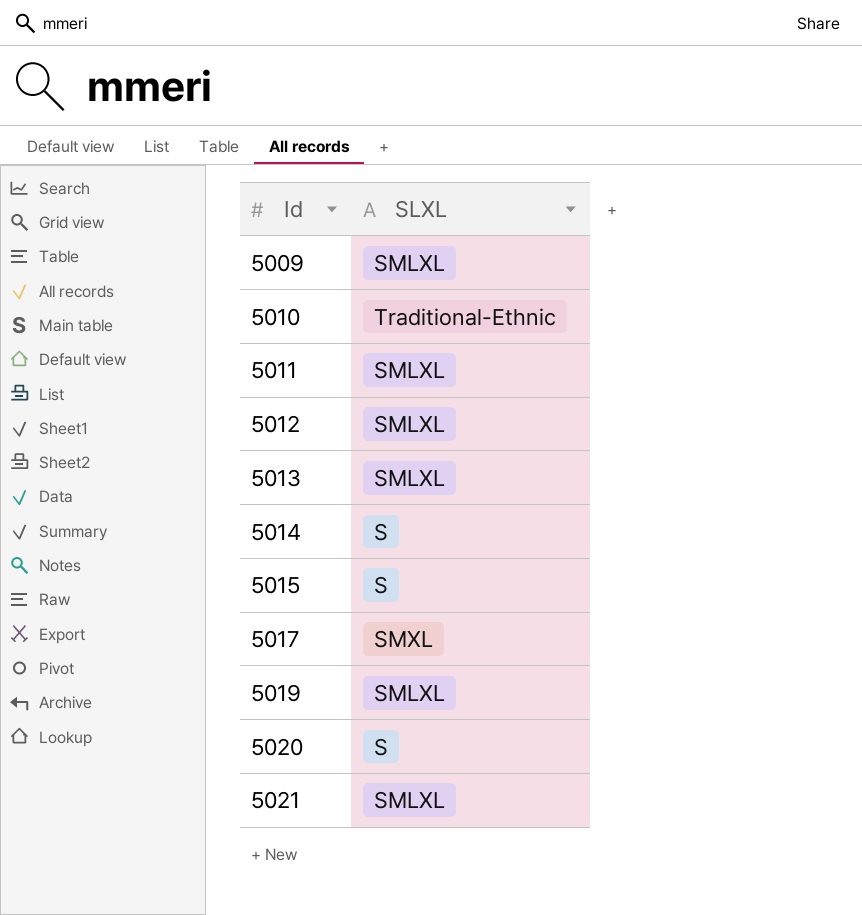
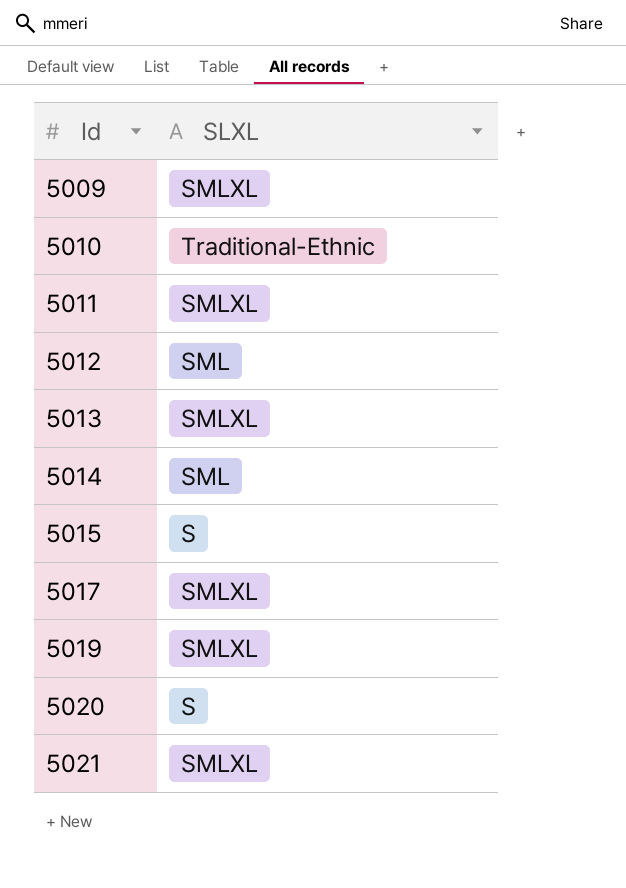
5012 | SLXL: SMLXL -> SML
5014 | SLXL: S -> SML
5017 | SLXL: SMXL -> SMLXL

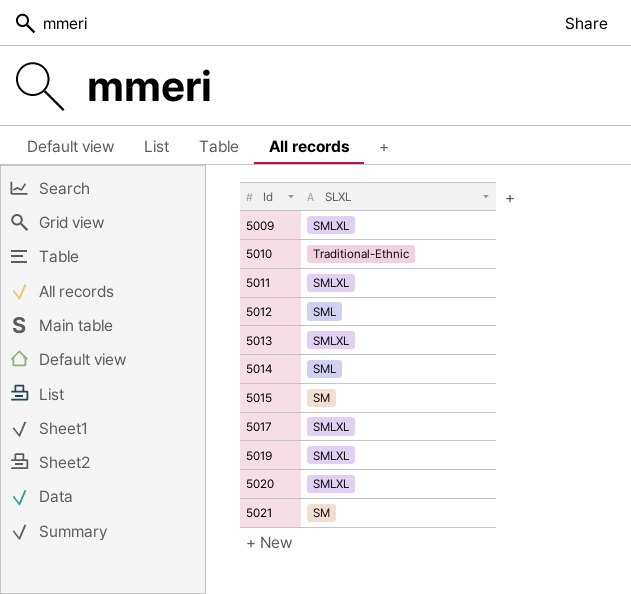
5015 | SLXL: S -> SM
5020 | SLXL: S -> SMLXL
5021 | SLXL: SMLXL -> SM

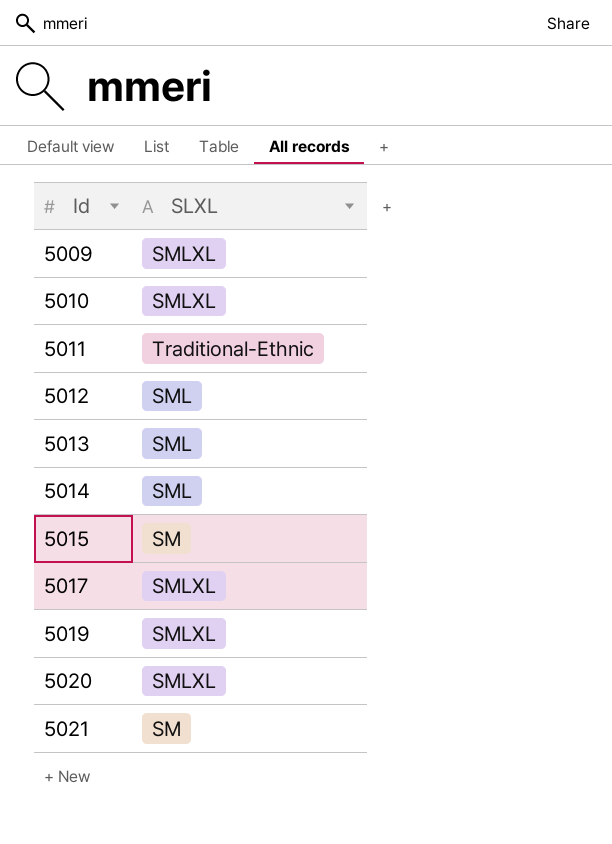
5010 | SLXL: Traditional-Ethnic -> SMLXL
5011 | SLXL: SMLXL -> Traditional-Ethnic
5013 | SLXL: SMLXL -> SML

